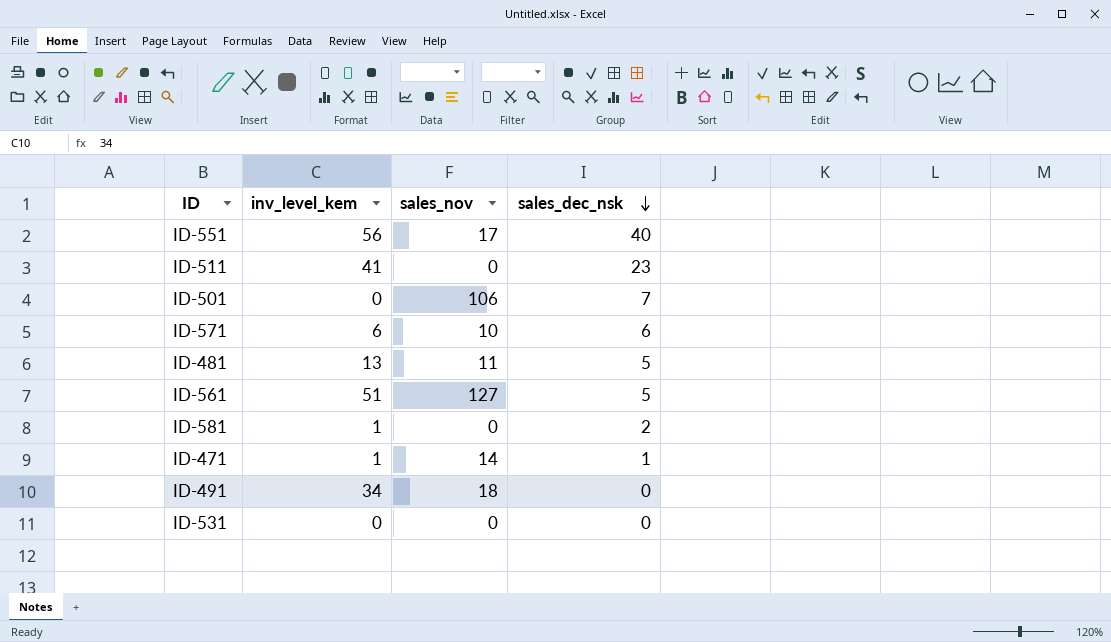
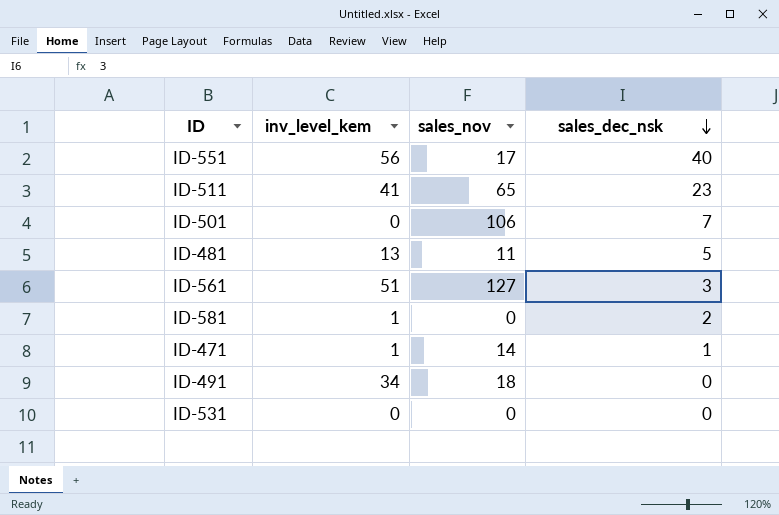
row ID-571: 6 | 10 | 6 -> none
ID-511 | sales_nov: 0 -> 65
ID-561 | sales_dec_nsk: 5 -> 3

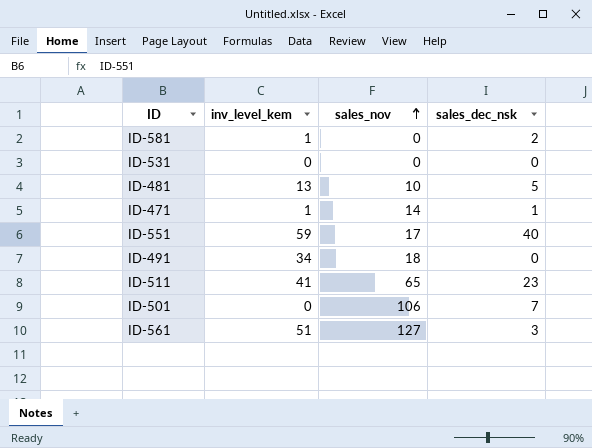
row order: sales_dec_nsk descending -> sales_nov ascending
ID-481 | sales_nov: 11 -> 10
ID-551 | inv_level_kem: 56 -> 59

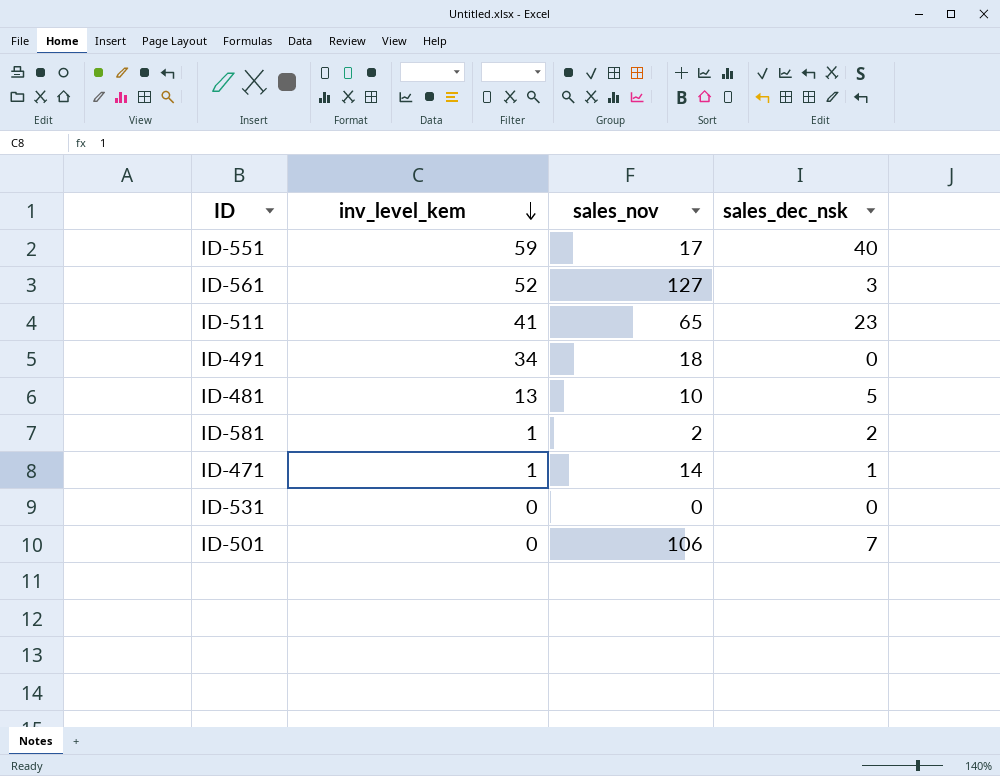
row order: sales_nov ascending -> inv_level_kem descending
ID-561 | inv_level_kem: 51 -> 52
ID-581 | sales_nov: 0 -> 2

